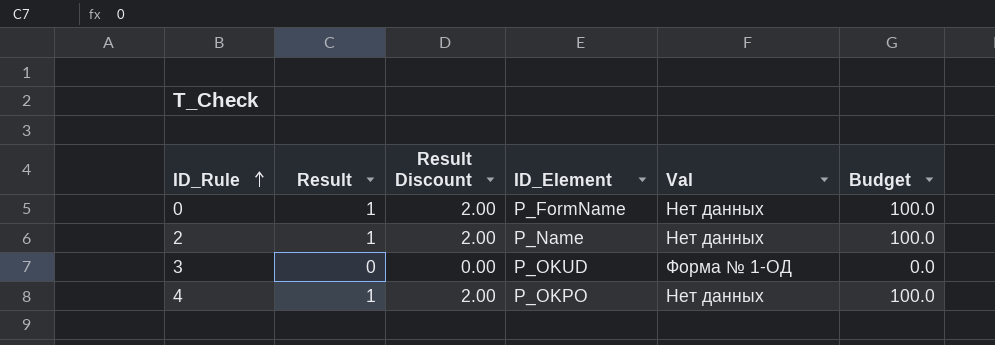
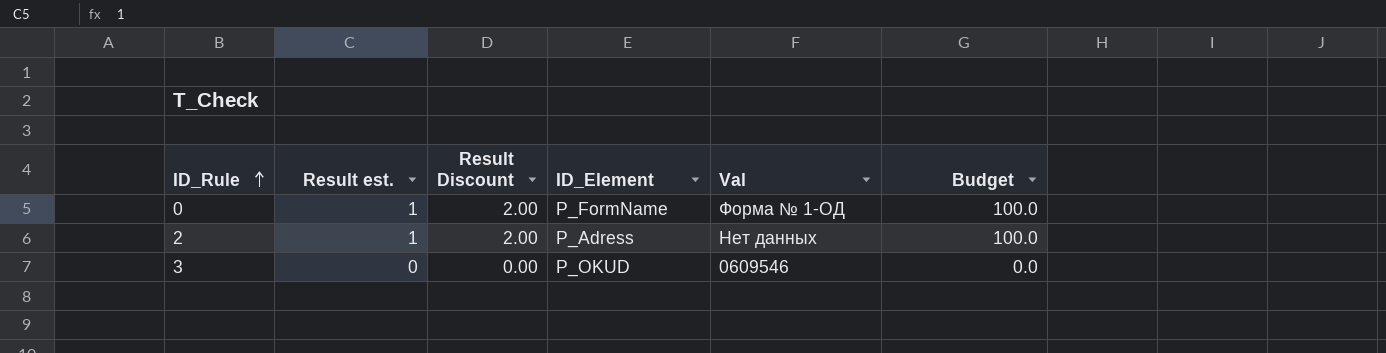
column name: Result -> Result est.
row 4: 1 | 2.00 | P_OKPO | Нет данных | 100.0 -> none
0 | Val: Нет данных -> Форма № 1-ОД
2 | ID_Element: P_Name -> P_Adress
3 | Val: Форма № 1-ОД -> 0609546

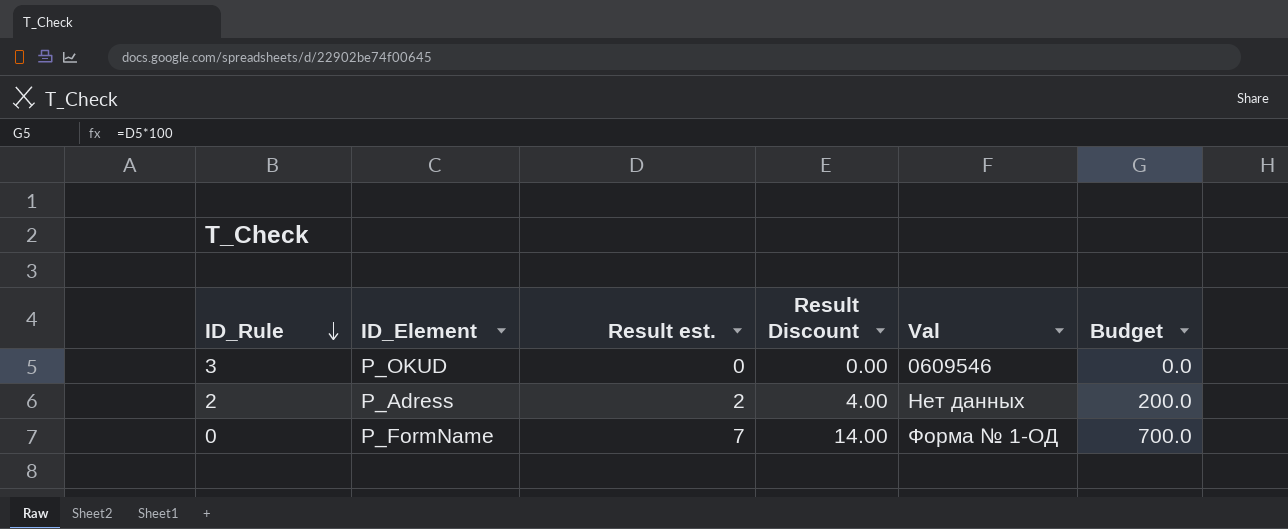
row order: ID_Rule ascending -> ID_Rule descending
column ID_Element | position: 4 -> 2
2 | Result est.: 1 -> 2
2 | Result Discount: 2.00 -> 4.00
2 | Budget: 100.0 -> 200.0
0 | Result est.: 1 -> 7
0 | Result Discount: 2.00 -> 14.00
0 | Budget: 100.0 -> 700.0

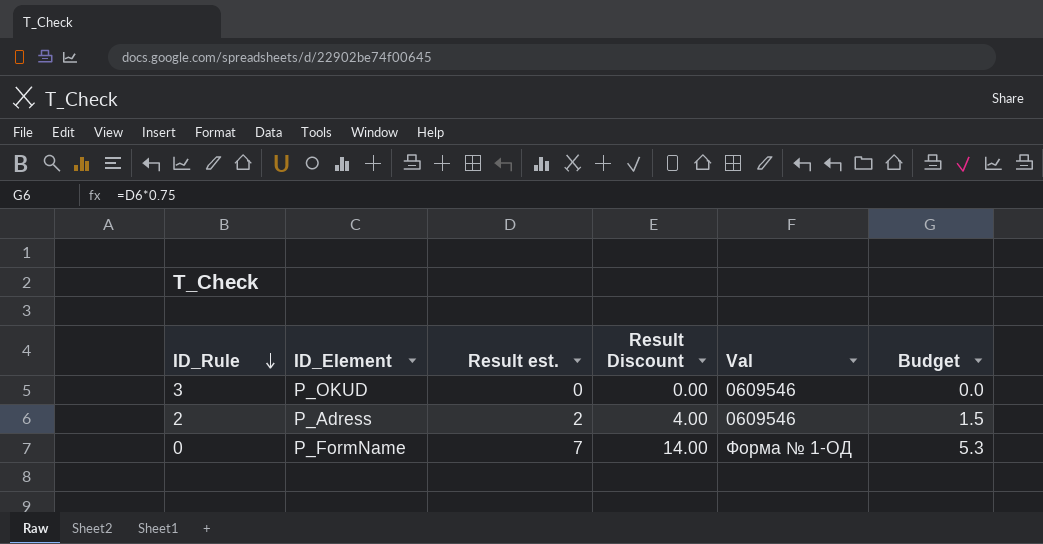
column Budget | formula: [Result est.] * 100 -> [Result est.] * 0.75
2 | Val: Нет данных -> 0609546

